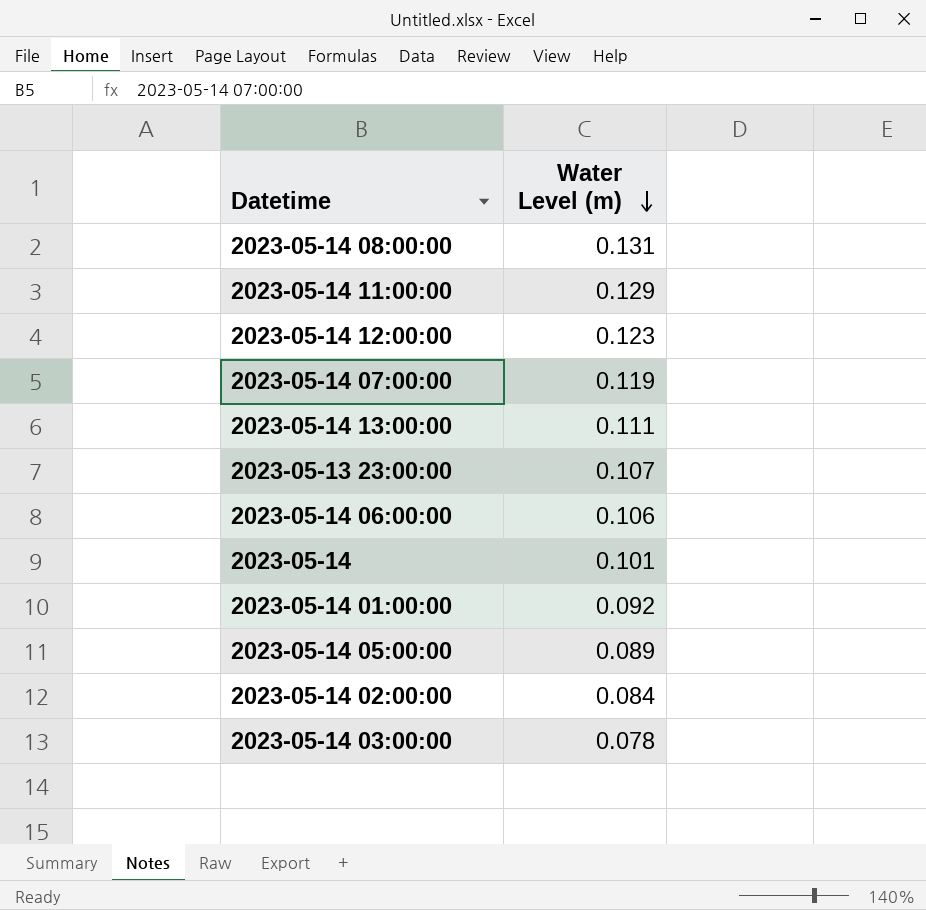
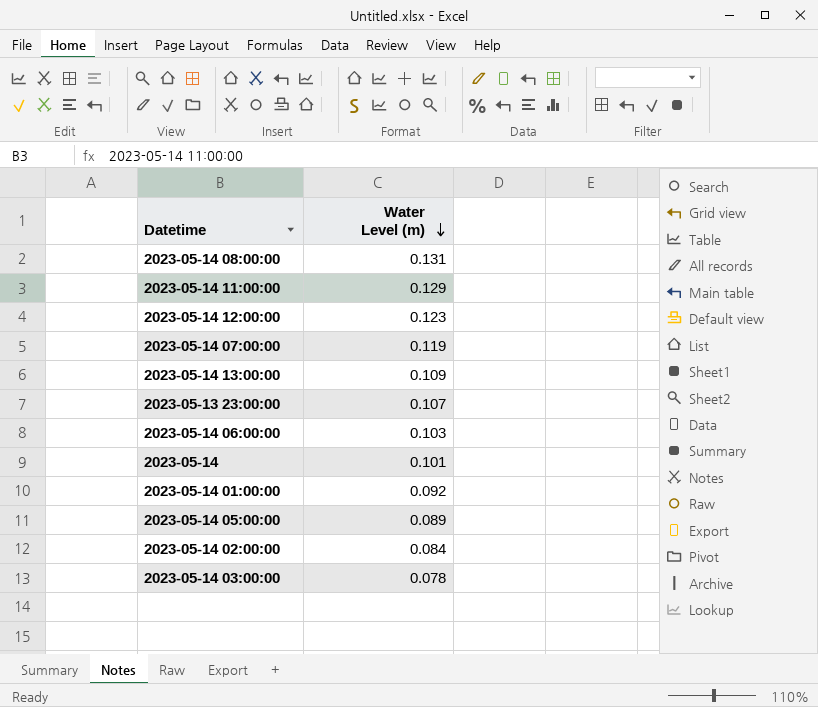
2023-05-14 13:00:00 | Water Level (m): 0.111 -> 0.109
2023-05-14 06:00:00 | Water Level (m): 0.106 -> 0.103

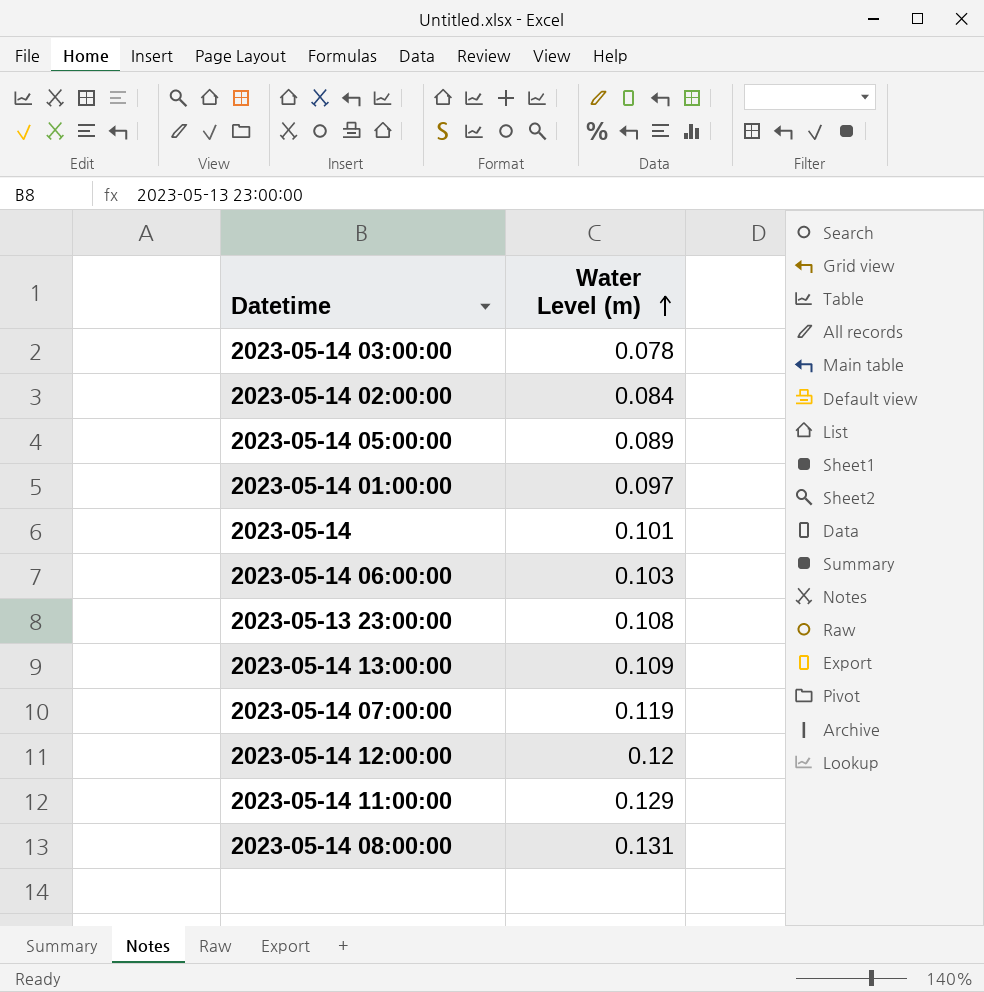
row order: Water Level (m) descending -> Water Level (m) ascending
2023-05-14 01:00:00 | Water Level (m): 0.092 -> 0.097
2023-05-13 23:00:00 | Water Level (m): 0.107 -> 0.108
2023-05-14 12:00:00 | Water Level (m): 0.123 -> 0.12

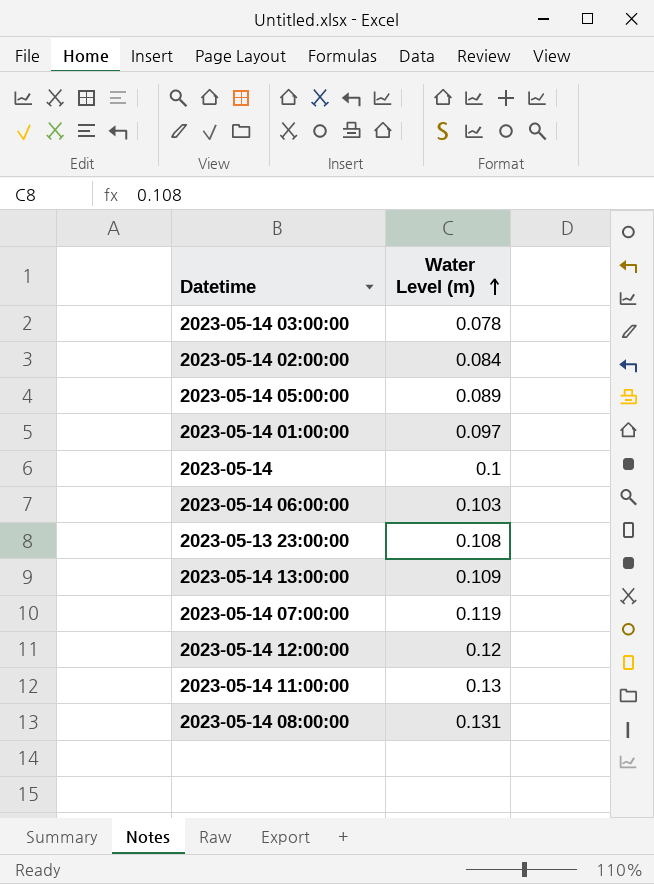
2023-05-14 | Water Level (m): 0.101 -> 0.1
2023-05-14 11:00:00 | Water Level (m): 0.129 -> 0.13

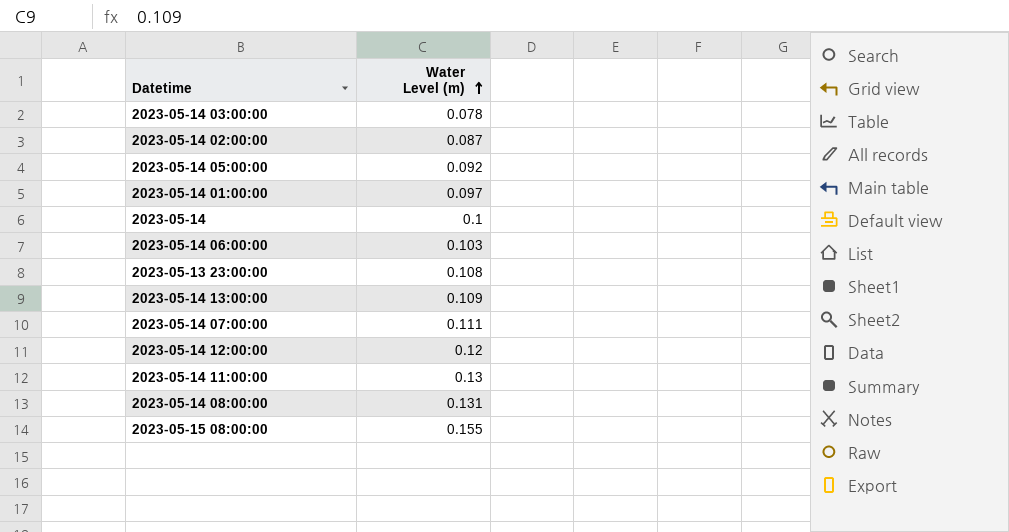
2023-05-14 02:00:00 | Water Level (m): 0.084 -> 0.087
2023-05-14 05:00:00 | Water Level (m): 0.089 -> 0.092
2023-05-14 07:00:00 | Water Level (m): 0.119 -> 0.111
row 2023-05-15 08:00:00: none -> 0.155

